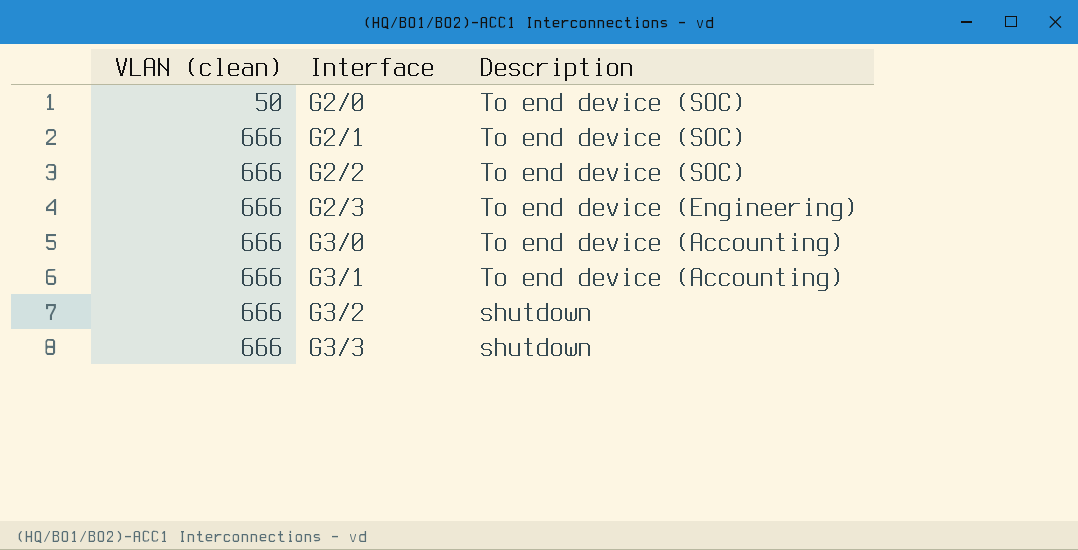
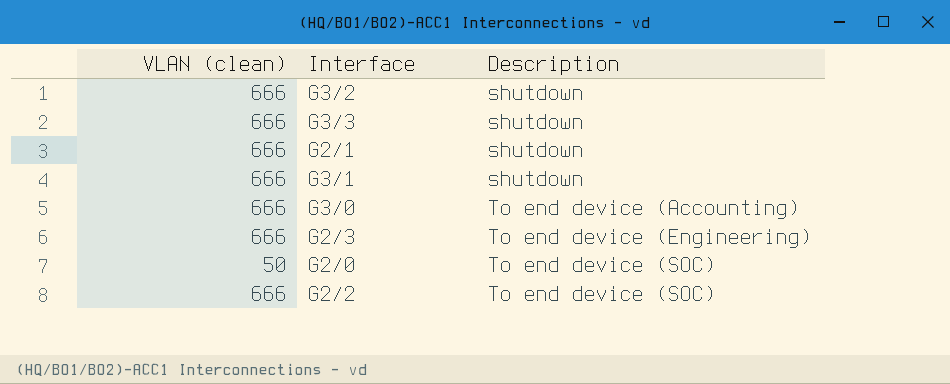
row order: VLAN (clean) ascending -> Description ascending
G2/1 | Description: To end device (SOC) -> shutdown
G3/1 | Description: To end device (Accounting) -> shutdown

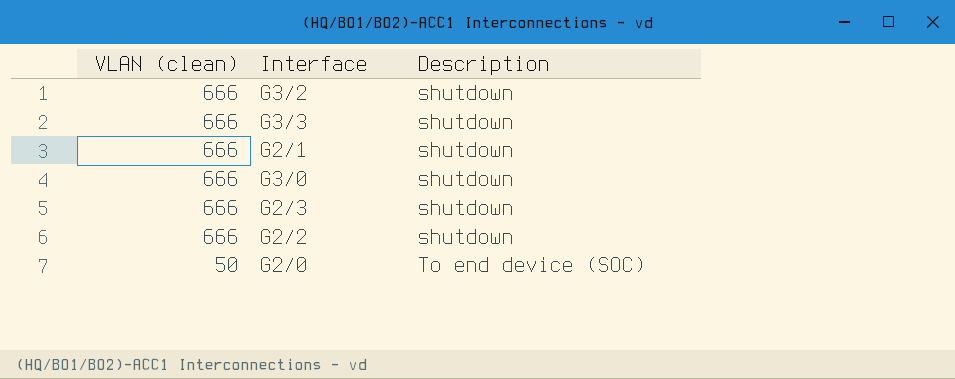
row order: Description ascending -> VLAN (clean) descending
row G3/1: 666 | shutdown -> none
G3/0 | Description: To end device (Accounting) -> shutdown
G2/3 | Description: To end device (Engineering) -> shutdown
G2/2 | Description: To end device (SOC) -> shutdown

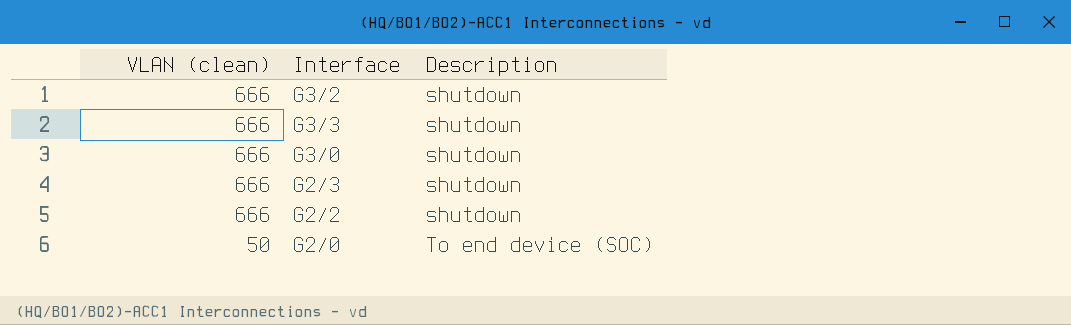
row G2/1: 666 | shutdown -> none

